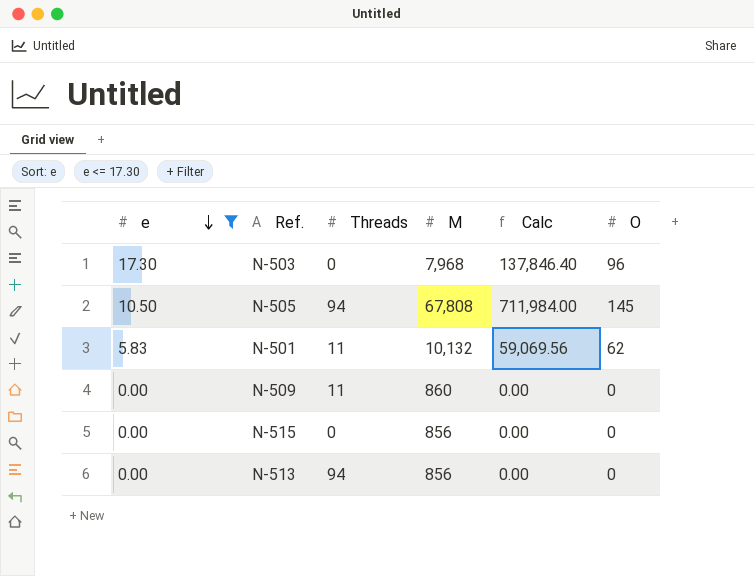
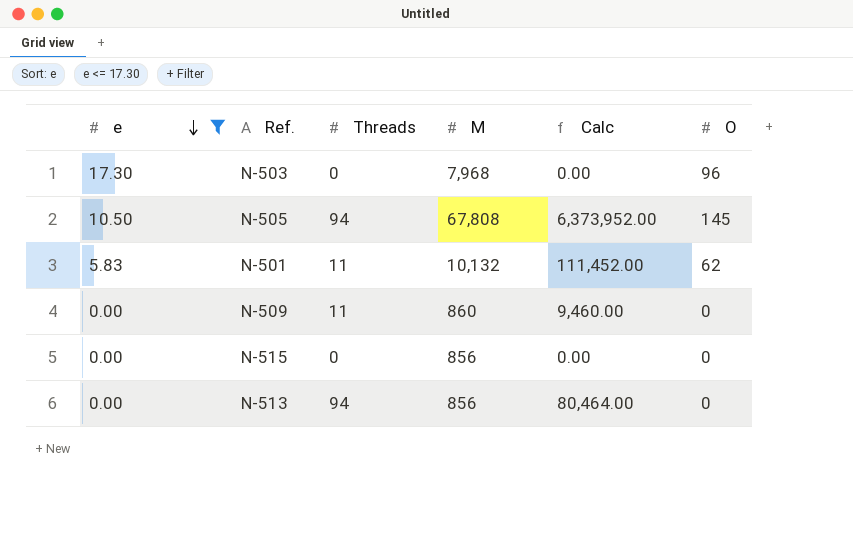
column Calc | formula: [e] * [M] -> [Threads] * [M]

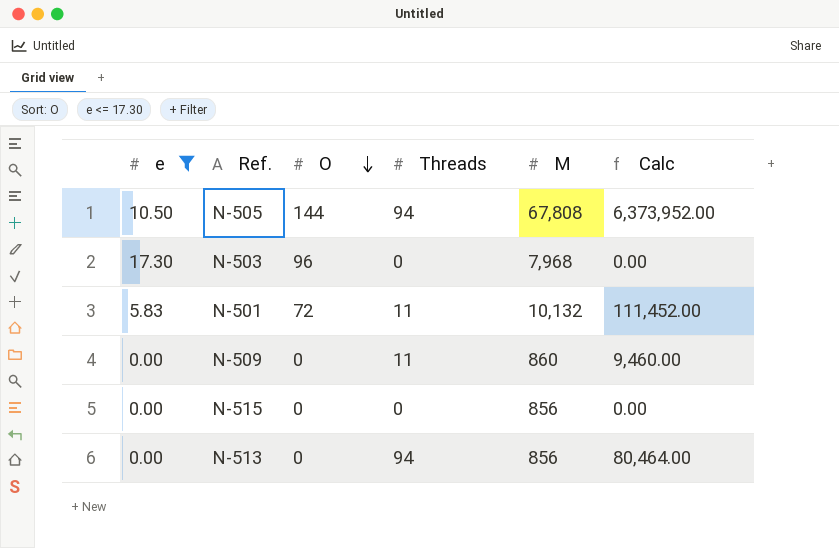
row order: e descending -> O descending
column O | position: 6 -> 3
N-505 | O: 145 -> 144
N-501 | O: 62 -> 72

